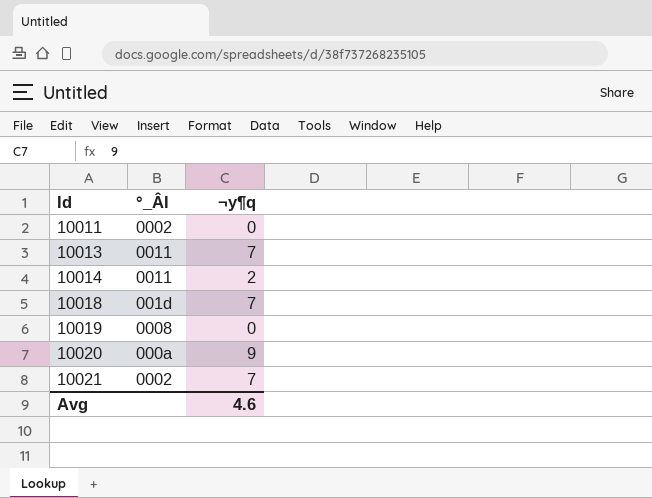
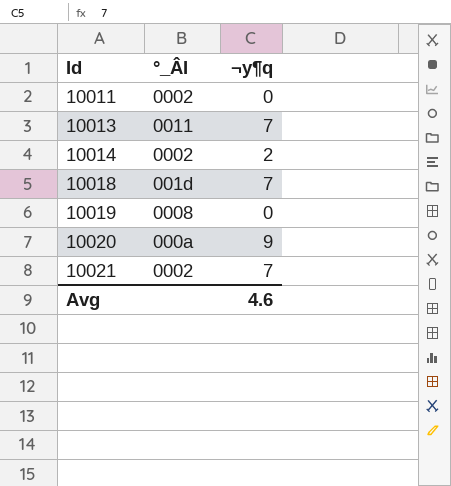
10014 | °_ÂI: 0011 -> 0002

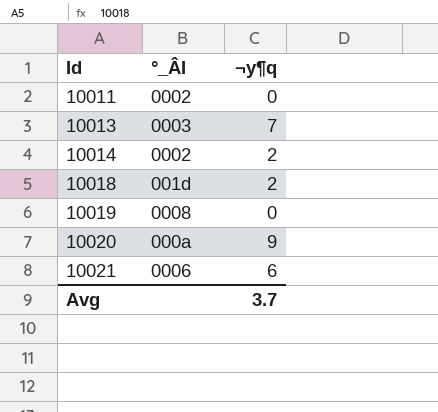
10013 | °_ÂI: 0011 -> 0003
10018 | ¬y¶q: 7 -> 2
10021 | °_ÂI: 0002 -> 0006
10021 | ¬y¶q: 7 -> 6
Avg | ¬y¶q: 4.6 -> 3.7

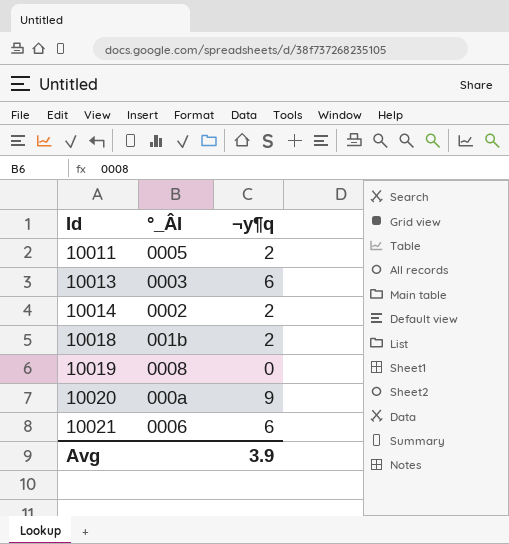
10011 | °_ÂI: 0002 -> 0005
10011 | ¬y¶q: 0 -> 2
10013 | ¬y¶q: 7 -> 6
10018 | °_ÂI: 001d -> 001b
Avg | ¬y¶q: 3.7 -> 3.9

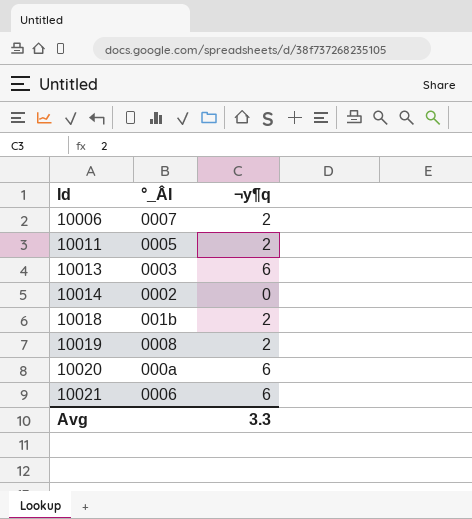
row 10006: none -> 0007 | 2
10014 | ¬y¶q: 2 -> 0
10019 | ¬y¶q: 0 -> 2
10020 | ¬y¶q: 9 -> 6
Avg | ¬y¶q: 3.9 -> 3.3

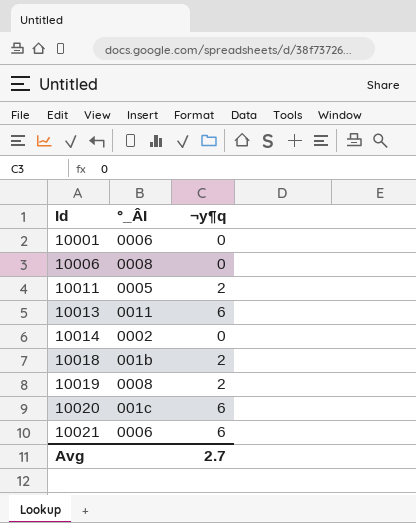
row 10001: none -> 0006 | 0
10006 | °_ÂI: 0007 -> 0008
10006 | ¬y¶q: 2 -> 0
10013 | °_ÂI: 0003 -> 0011
10020 | °_ÂI: 000a -> 001c
Avg | ¬y¶q: 3.3 -> 2.7

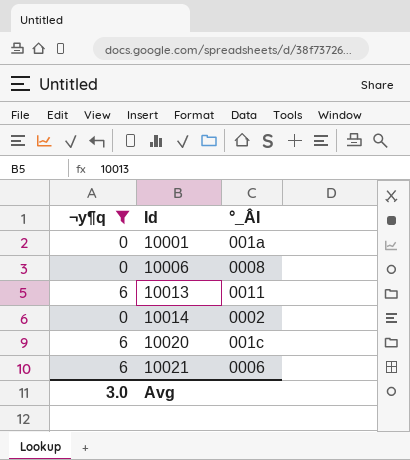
filter: none -> ¬y¶q != 2
column ¬y¶q | position: 3 -> 1
10001 | °_ÂI: 0006 -> 001a
Avg | ¬y¶q: 2.7 -> 3.0

